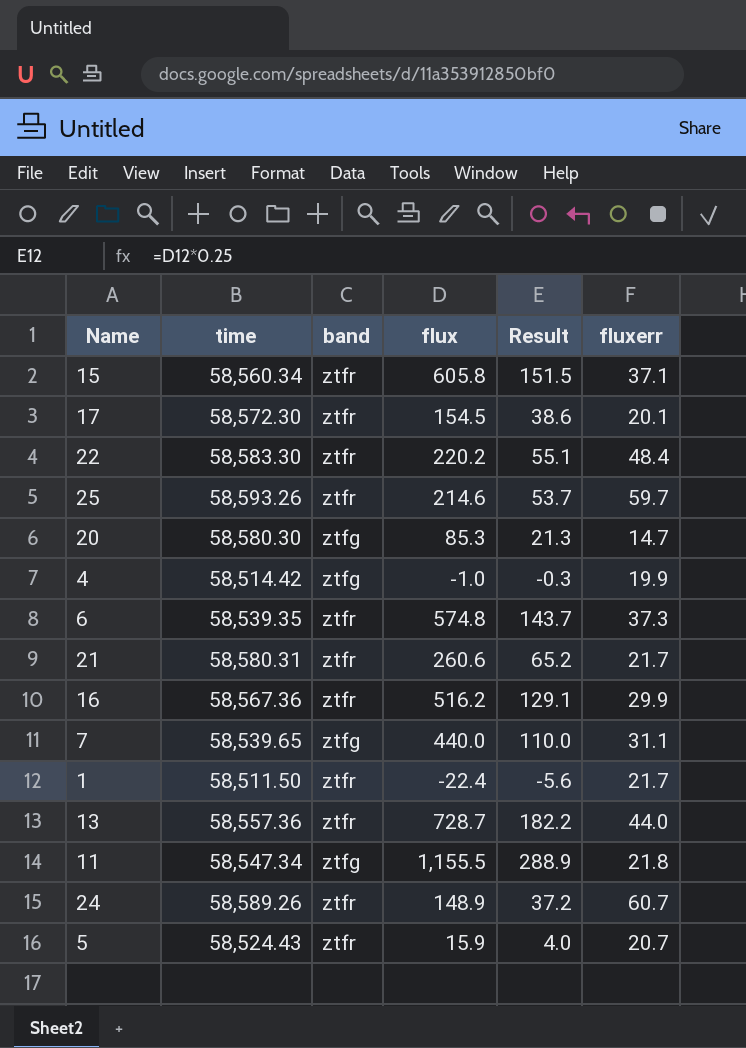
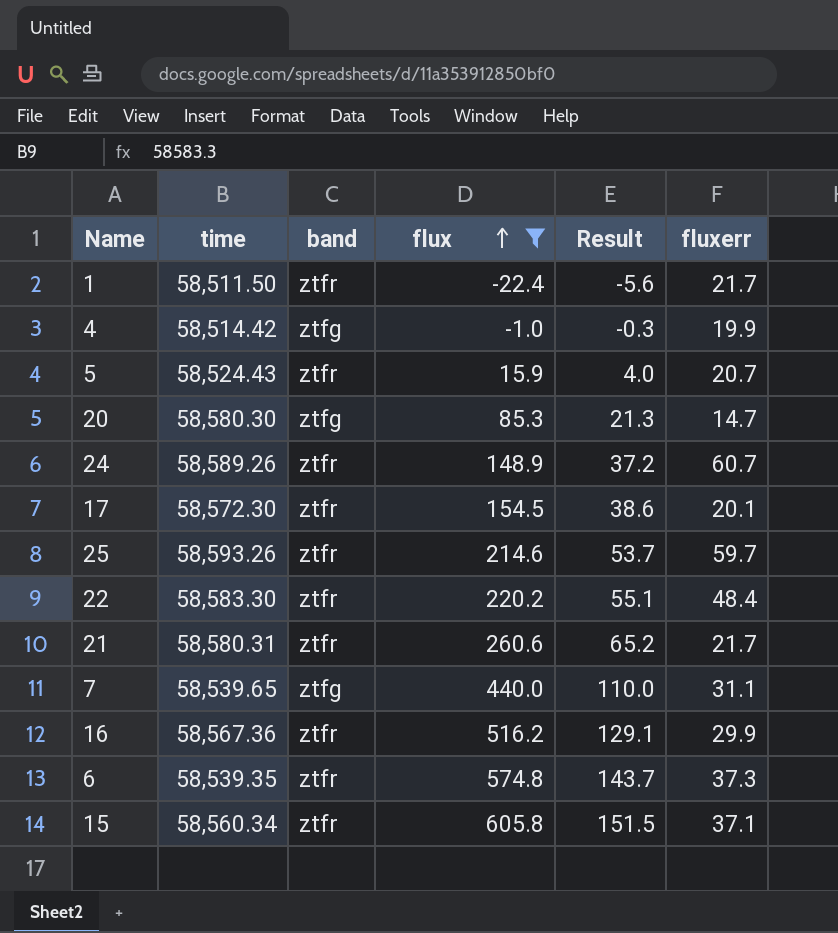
filter: none -> flux <= 605.8
row order: none -> flux ascending

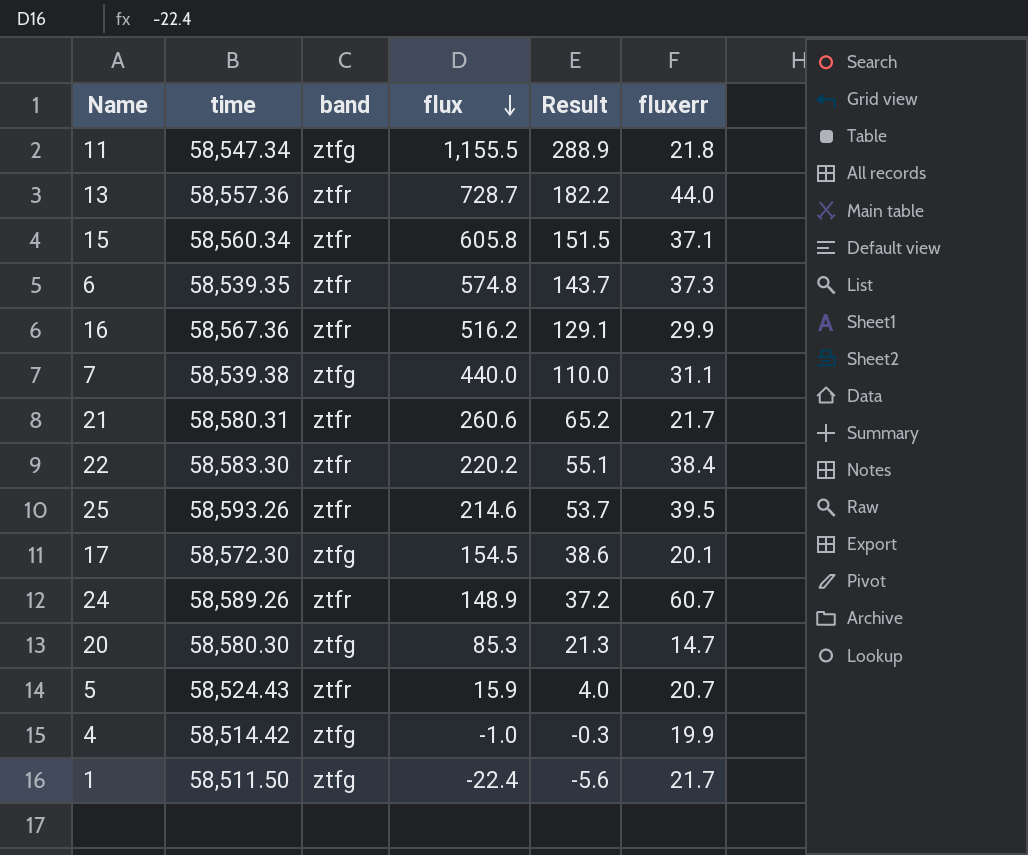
filter: flux <= 605.8 -> none
row order: flux ascending -> flux descending
7 | time: 58,539.65 -> 58,539.38
22 | fluxerr: 48.4 -> 38.4
25 | fluxerr: 59.7 -> 39.5
17 | band: ztfr -> ztfg
1 | band: ztfr -> ztfg

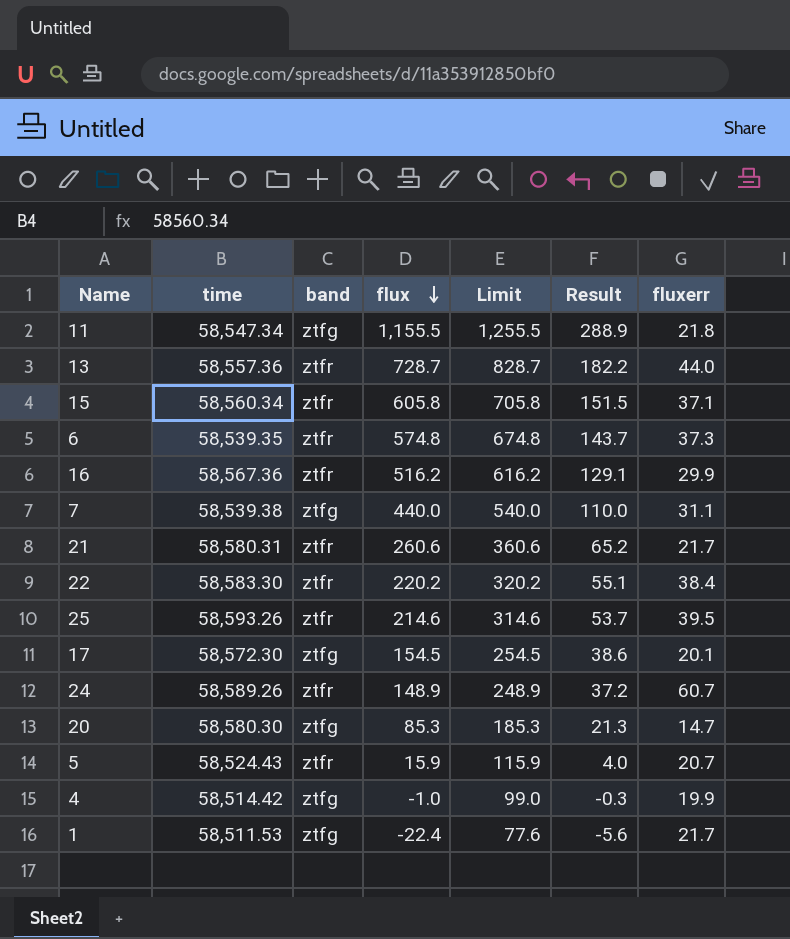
column Limit | formula: none -> [flux] + 100
1 | time: 58,511.50 -> 58,511.53

